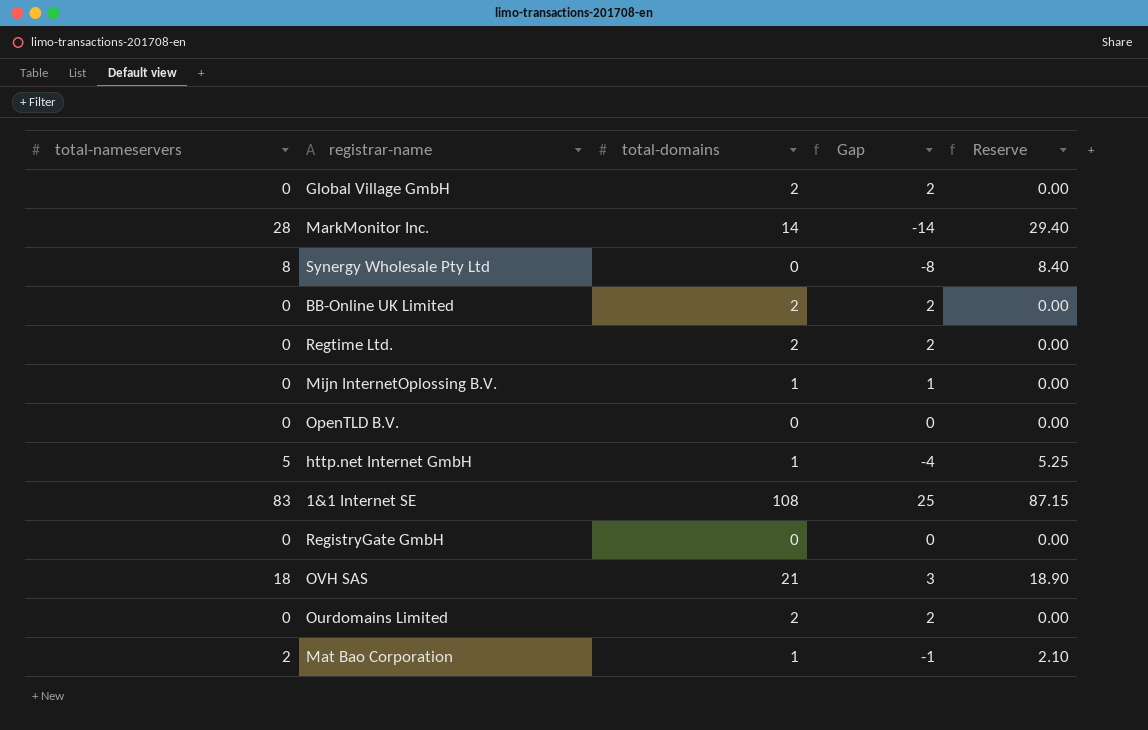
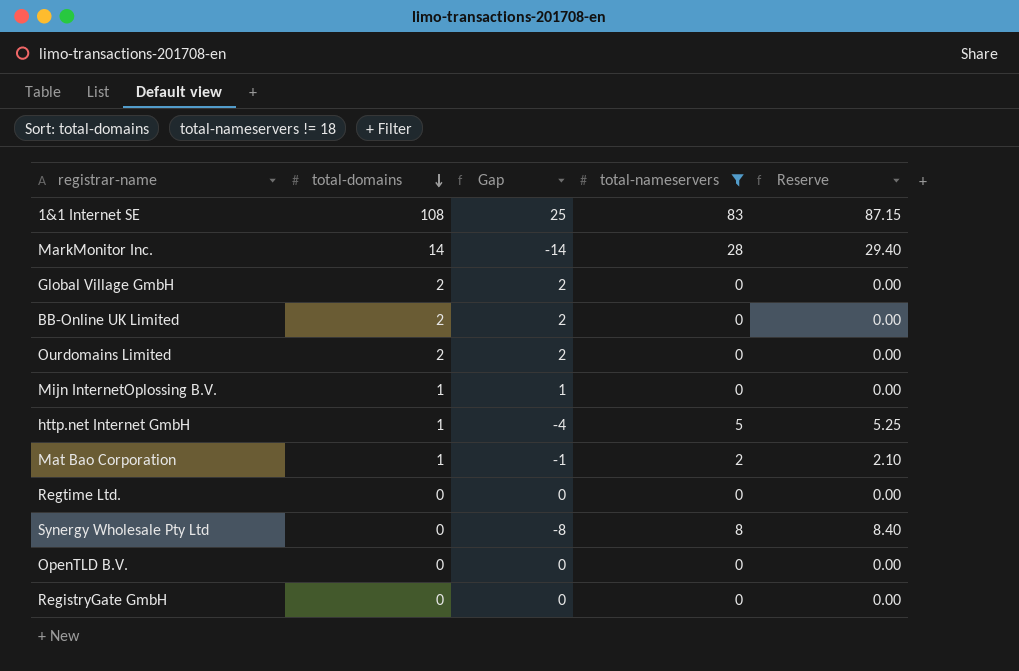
filter: none -> total-nameservers != 18
row order: none -> total-domains descending
column total-nameservers | position: 1 -> 4
Regtime Ltd. | total-domains: 2 -> 0
Regtime Ltd. | Gap: 2 -> 0

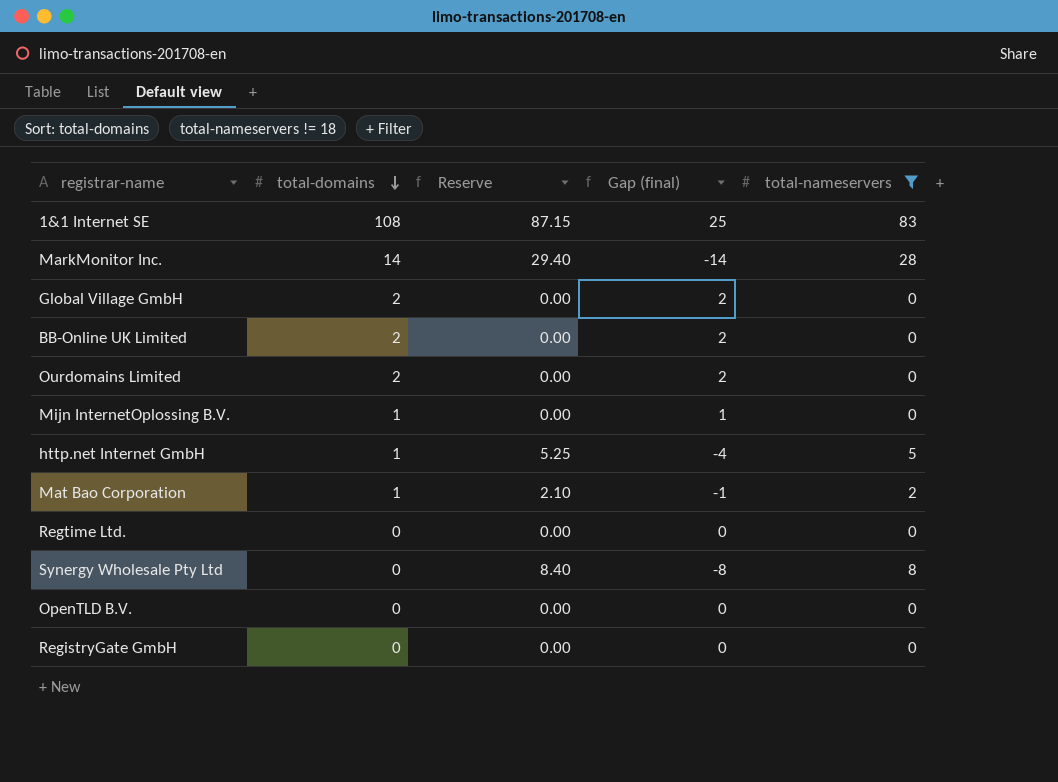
column Reserve | position: 5 -> 3
column name: Gap -> Gap (final)

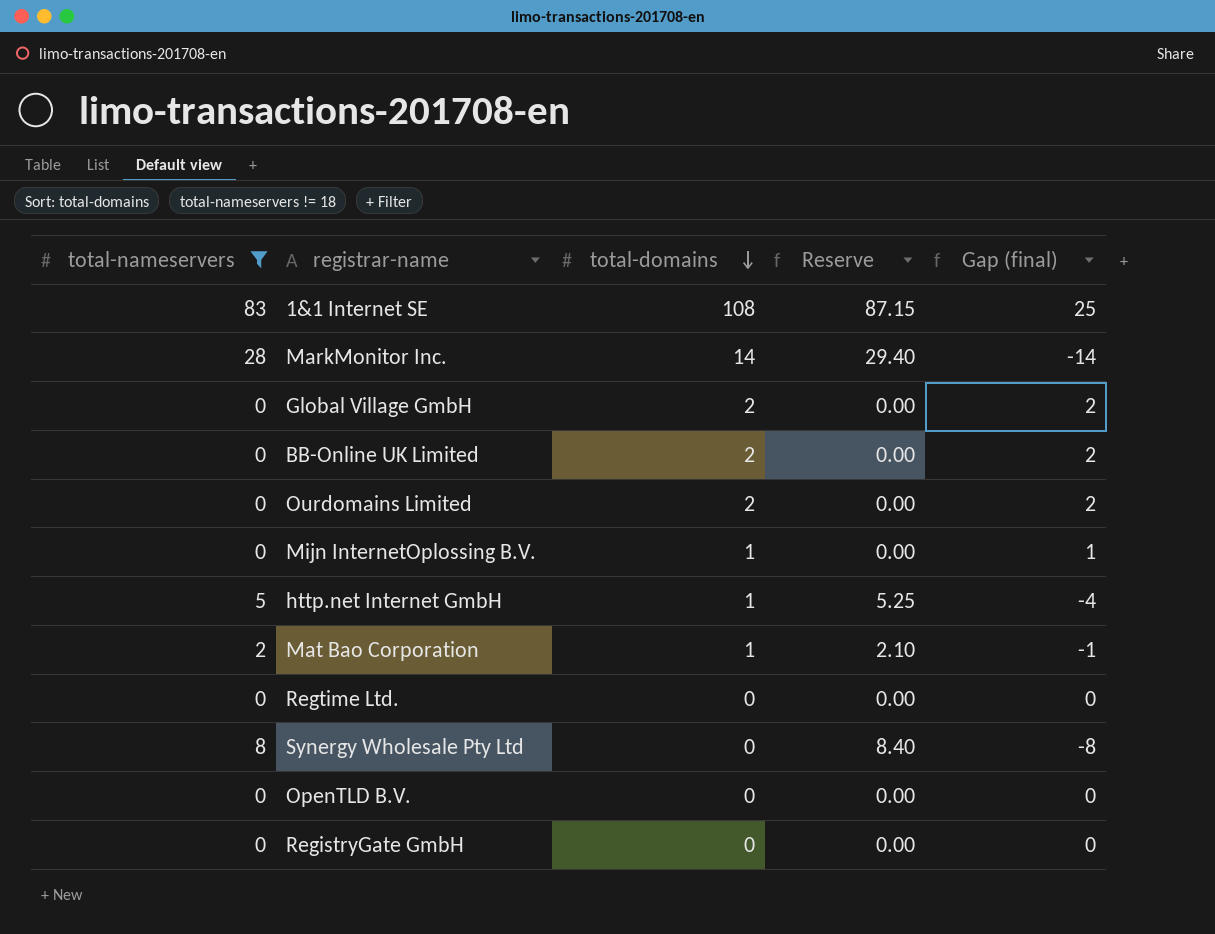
column total-nameservers | position: 5 -> 1

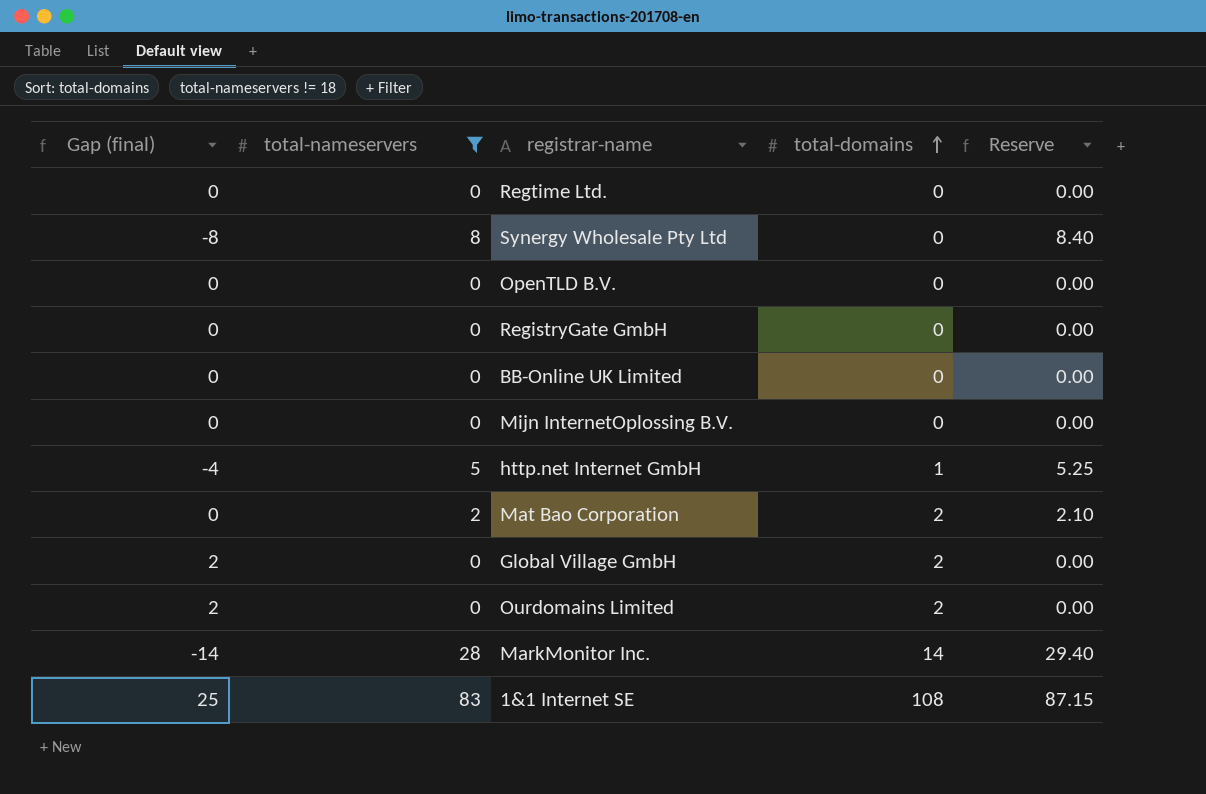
row order: total-domains descending -> total-domains ascending
column Gap (final) | position: 5 -> 1
BB-Online UK Limited | Gap (final): 2 -> 0
BB-Online UK Limited | total-domains: 2 -> 0
Mijn InternetOplossing B.V. | Gap (final): 1 -> 0
Mijn InternetOplossing B.V. | total-domains: 1 -> 0
Mat Bao Corporation | Gap (final): -1 -> 0
Mat Bao Corporation | total-domains: 1 -> 2

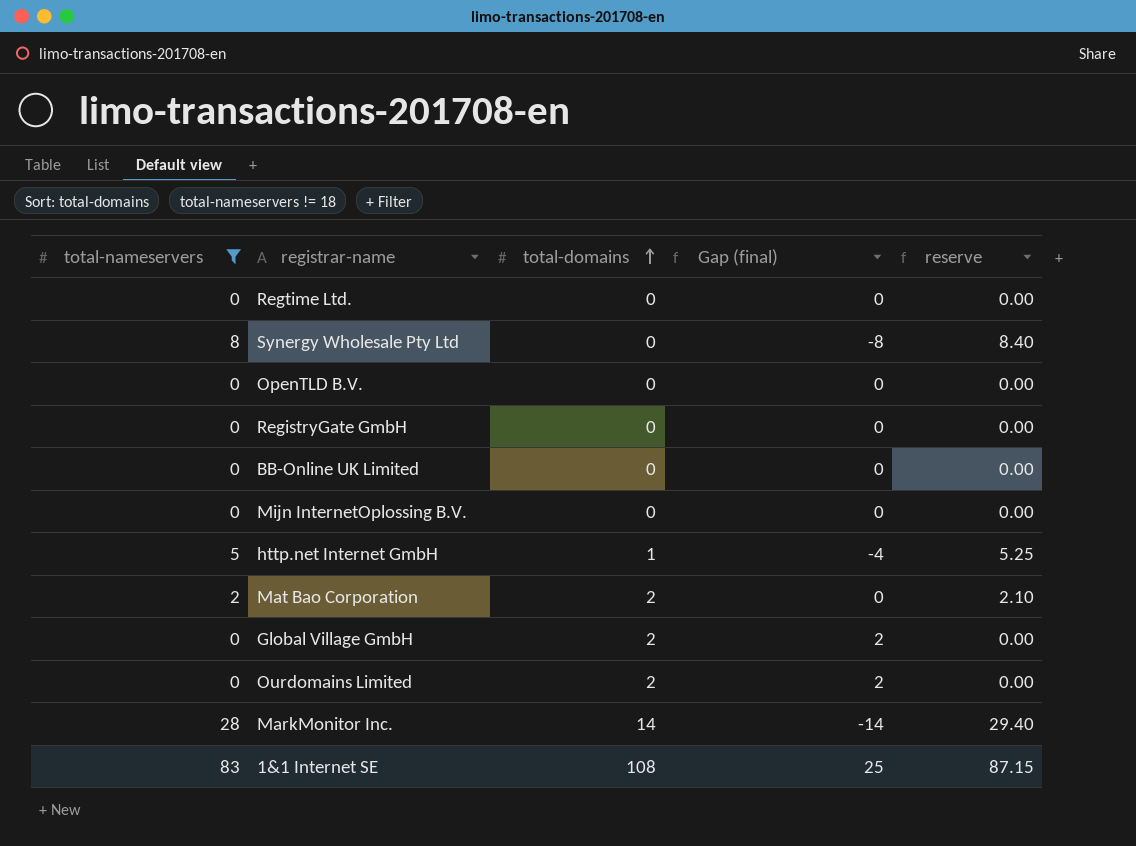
column Gap (final) | position: 1 -> 4
column name: Reserve -> reserve

